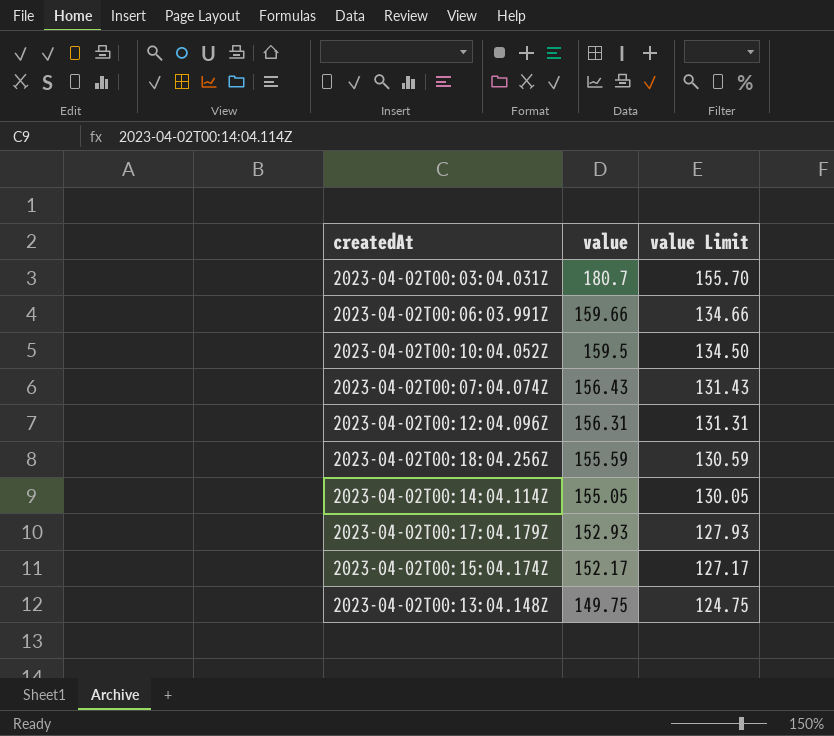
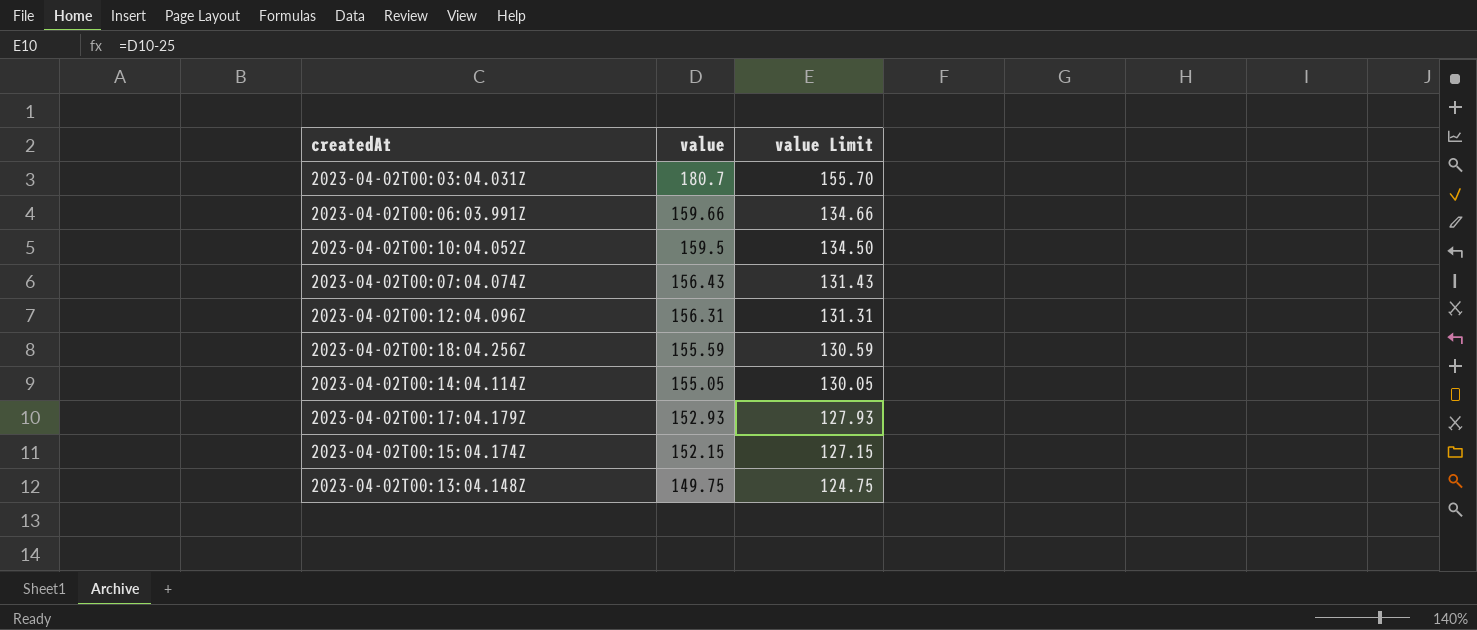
2023-04-02T00:15:04.174Z | value: 152.17 -> 152.15
2023-04-02T00:15:04.174Z | value Limit: 127.17 -> 127.15

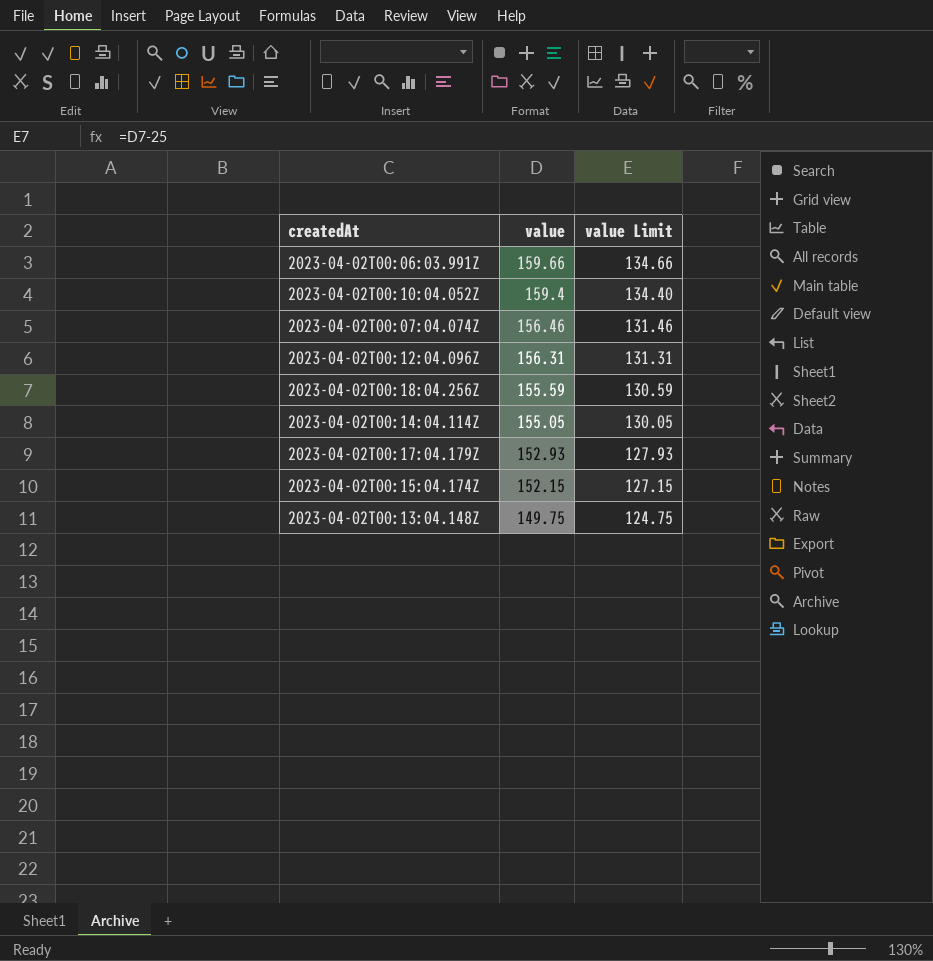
row 2023-04-02T00:03:04.031Z: 180.7 | 155.70 -> none
2023-04-02T00:10:04.052Z | value: 159.5 -> 159.4
2023-04-02T00:10:04.052Z | value Limit: 134.50 -> 134.40
2023-04-02T00:07:04.074Z | value: 156.43 -> 156.46
2023-04-02T00:07:04.074Z | value Limit: 131.43 -> 131.46

